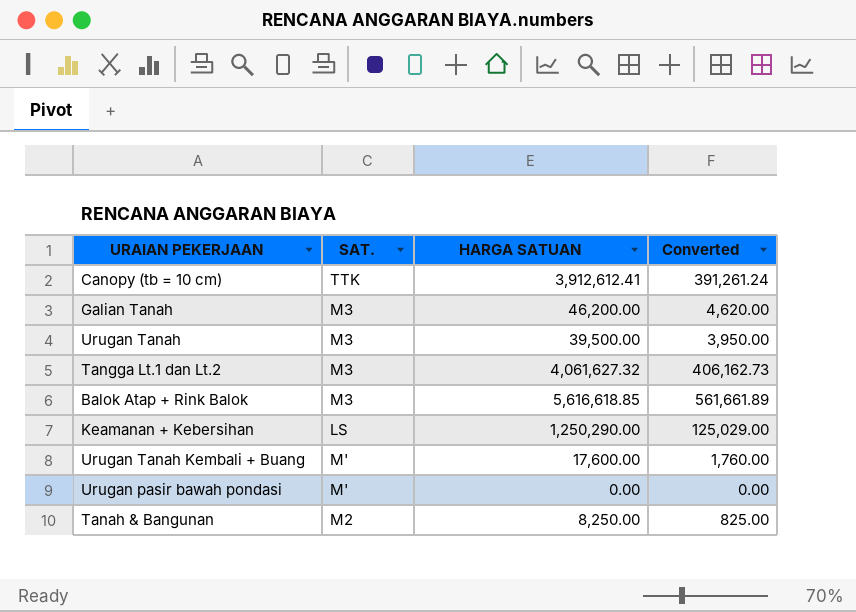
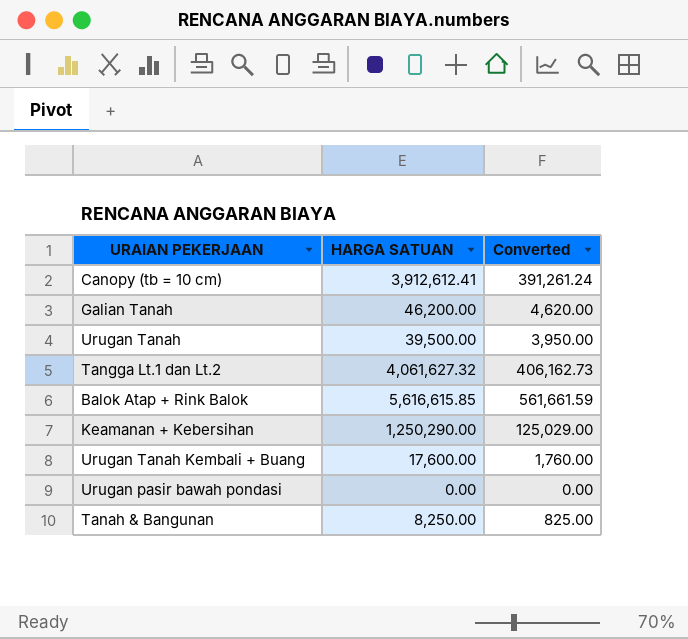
column SAT. | position: 2 -> none
Balok Atap + Rink Balok | HARGA SATUAN: 5,616,618.85 -> 5,616,615.85
Balok Atap + Rink Balok | Converted: 561,661.89 -> 561,661.59

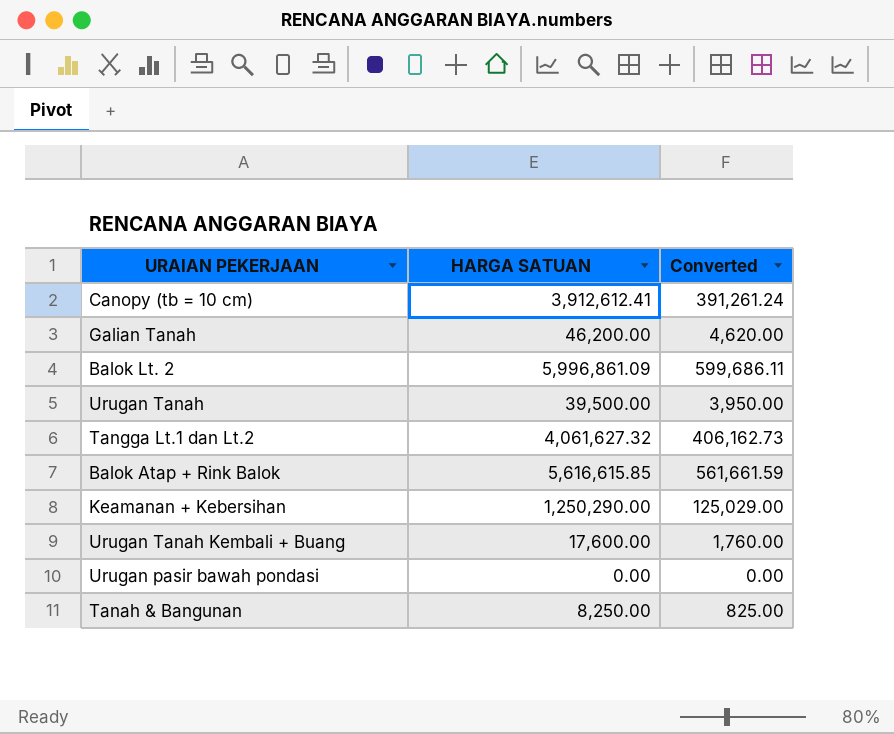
row Balok Lt. 2: none -> 5,996,861.09 | 599,686.11

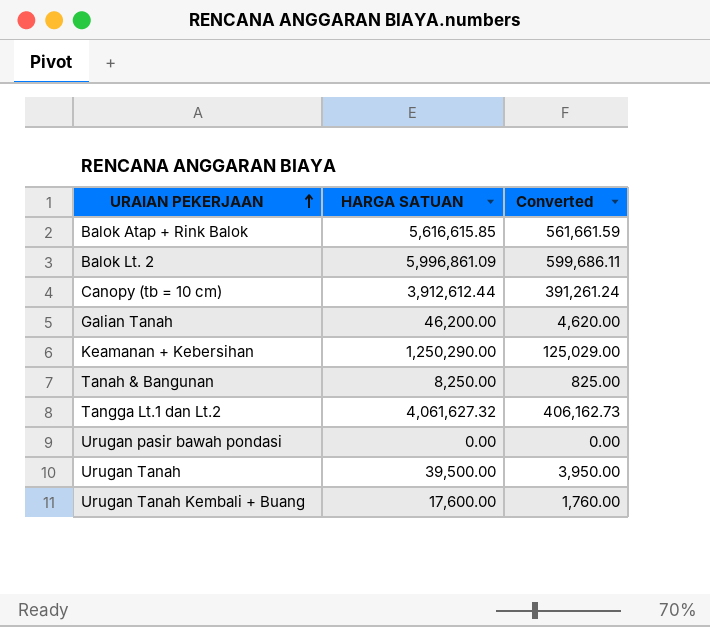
row order: none -> URAIAN PEKERJAAN ascending
Canopy (tb = 10 cm) | HARGA SATUAN: 3,912,612.41 -> 3,912,612.44

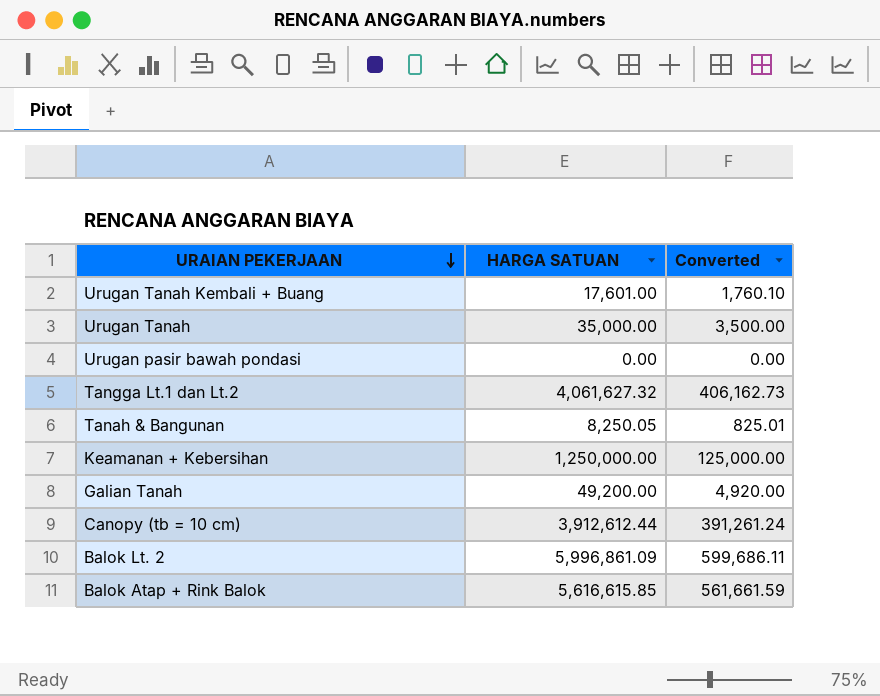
row order: URAIAN PEKERJAAN ascending -> URAIAN PEKERJAAN descending
Urugan Tanah Kembali + Buang | HARGA SATUAN: 17,600.00 -> 17,601.00
Urugan Tanah Kembali + Buang | Converted: 1,760.00 -> 1,760.10
Urugan Tanah | HARGA SATUAN: 39,500.00 -> 35,000.00
Urugan Tanah | Converted: 3,950.00 -> 3,500.00
Tanah & Bangunan | HARGA SATUAN: 8,250.00 -> 8,250.05
Tanah & Bangunan | Converted: 825.00 -> 825.01
Keamanan + Kebersihan | HARGA SATUAN: 1,250,290.00 -> 1,250,000.00
Keamanan + Kebersihan | Converted: 125,029.00 -> 125,000.00
Galian Tanah | HARGA SATUAN: 46,200.00 -> 49,200.00
Galian Tanah | Converted: 4,620.00 -> 4,920.00

